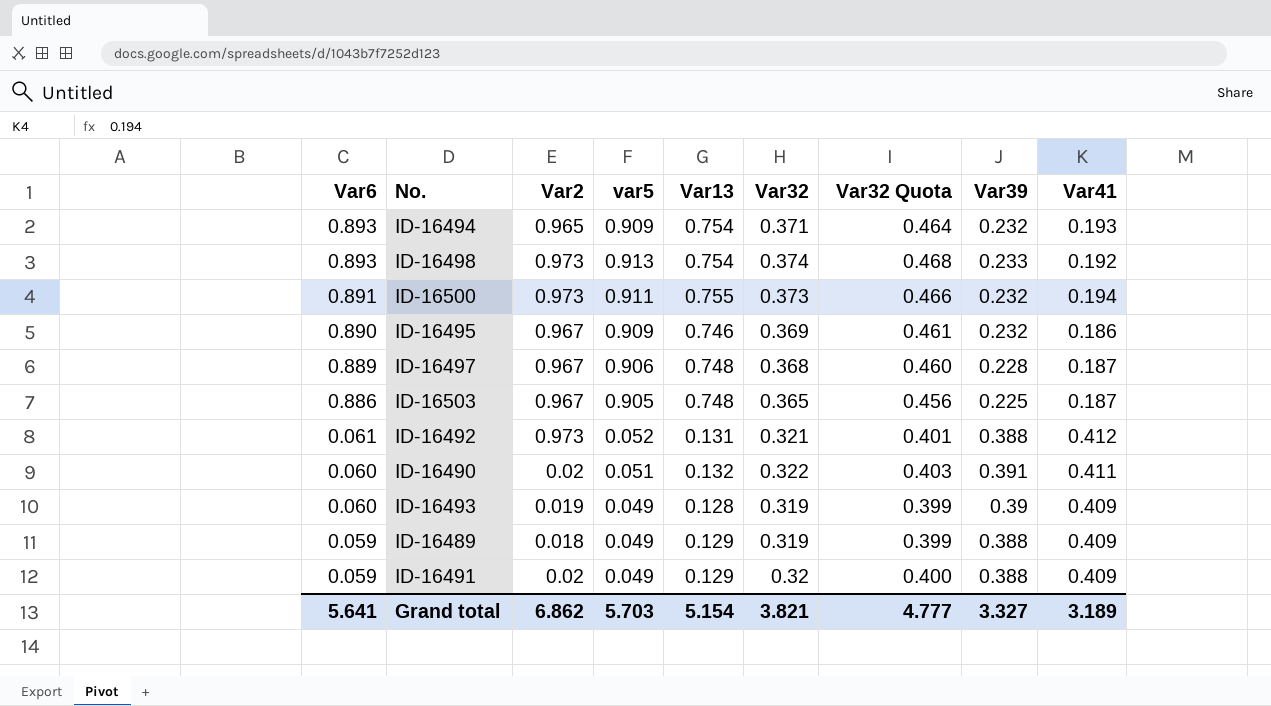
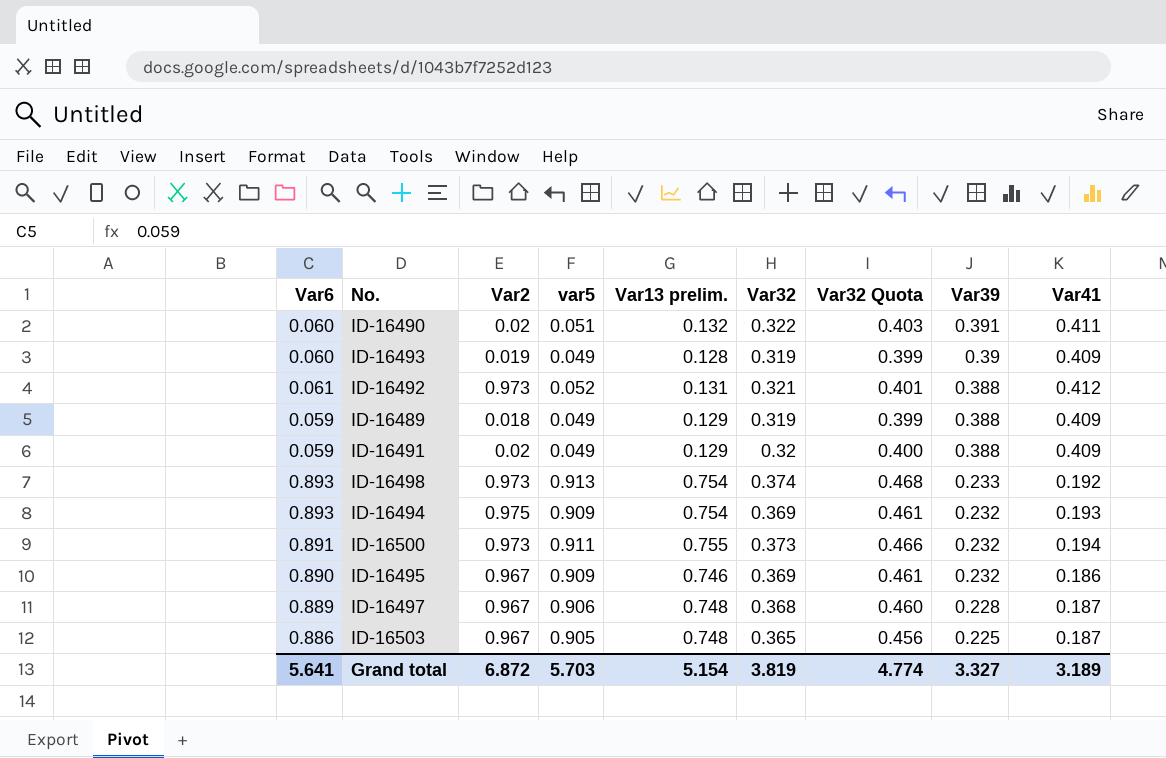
row order: Var6 descending -> Var39 descending
column name: Var13 -> Var13 prelim.
ID-16494 | Var2: 0.965 -> 0.975
ID-16494 | Var32: 0.371 -> 0.369
ID-16494 | Var32 Quota: 0.464 -> 0.461
Grand total | Var2: 6.862 -> 6.872
Grand total | Var32: 3.821 -> 3.819
Grand total | Var32 Quota: 4.777 -> 4.774

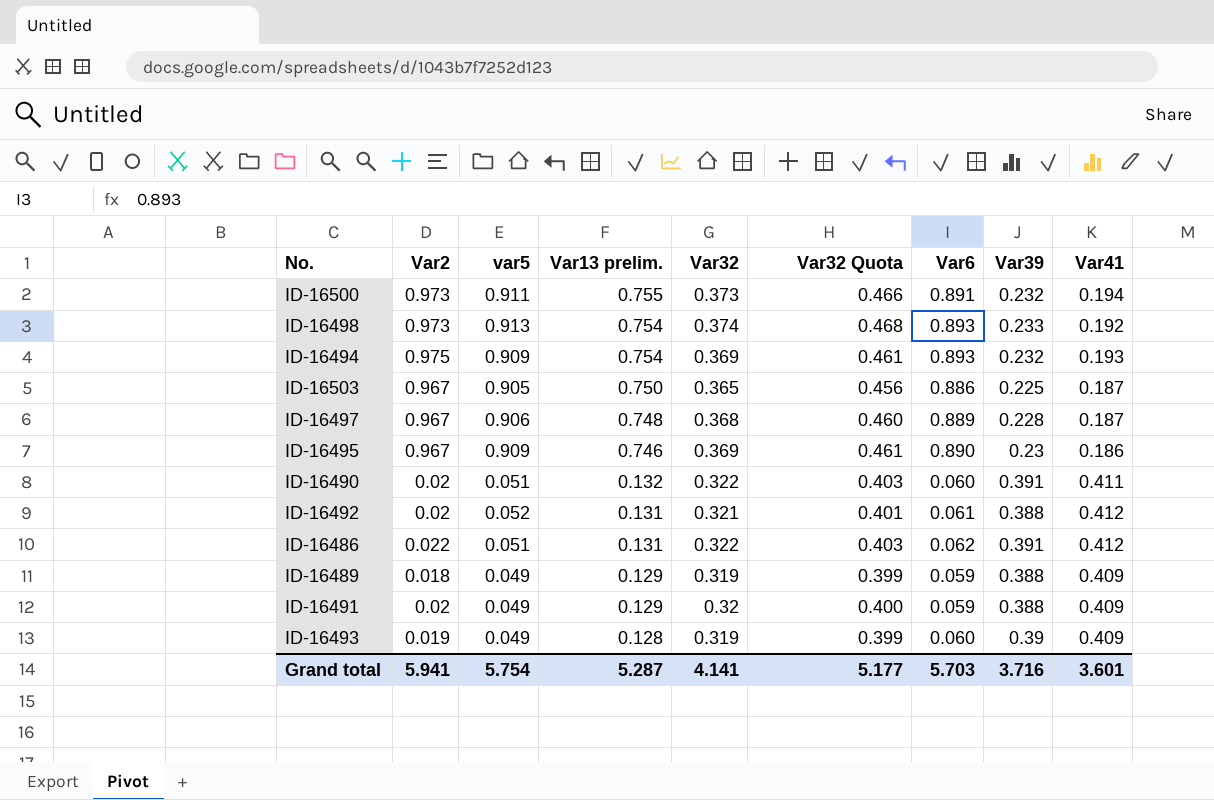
row order: Var39 descending -> Var13 prelim. descending
column Var6 | position: 1 -> 7
ID-16503 | Var13 prelim.: 0.748 -> 0.750
ID-16495 | Var39: 0.232 -> 0.23
ID-16492 | Var2: 0.973 -> 0.02
row ID-16486: none -> 0.022 | 0.051 | 0.131 | 0.322 | 0.403 | 0.062 | 0.391 | 0.412
Grand total | Var2: 6.872 -> 5.941
Grand total | var5: 5.703 -> 5.754
Grand total | Var13 prelim.: 5.154 -> 5.287
Grand total | Var32: 3.819 -> 4.141
Grand total | Var32 Quota: 4.774 -> 5.177
Grand total | Var6: 5.641 -> 5.703
Grand total | Var39: 3.327 -> 3.716
Grand total | Var41: 3.189 -> 3.601

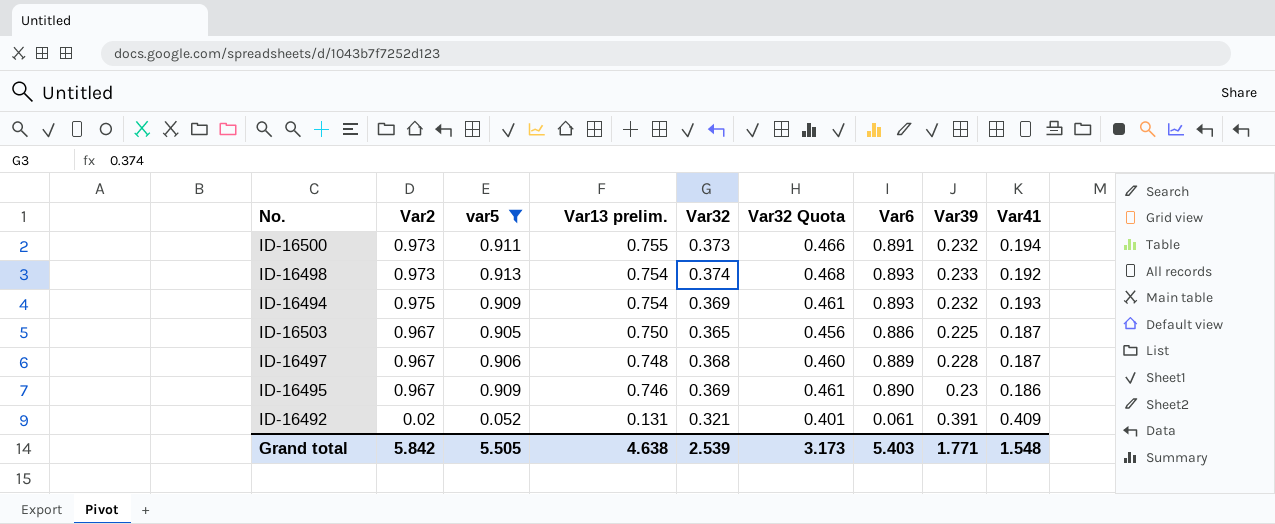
filter: none -> var5 >= 0.052
ID-16492 | Var39: 0.388 -> 0.391
ID-16492 | Var41: 0.412 -> 0.409
Grand total | Var2: 5.941 -> 5.842
Grand total | var5: 5.754 -> 5.505
Grand total | Var13 prelim.: 5.287 -> 4.638
Grand total | Var32: 4.141 -> 2.539
Grand total | Var32 Quota: 5.177 -> 3.173
Grand total | Var6: 5.703 -> 5.403
Grand total | Var39: 3.716 -> 1.771
Grand total | Var41: 3.601 -> 1.548

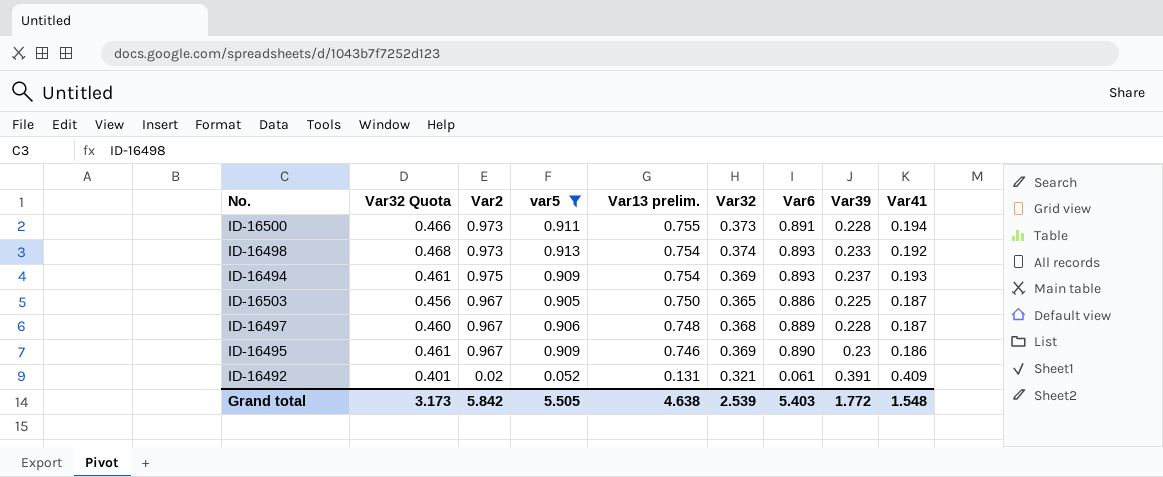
column Var32 Quota | position: 6 -> 2
ID-16500 | Var39: 0.232 -> 0.228
ID-16494 | Var39: 0.232 -> 0.237
Grand total | Var39: 1.771 -> 1.772

